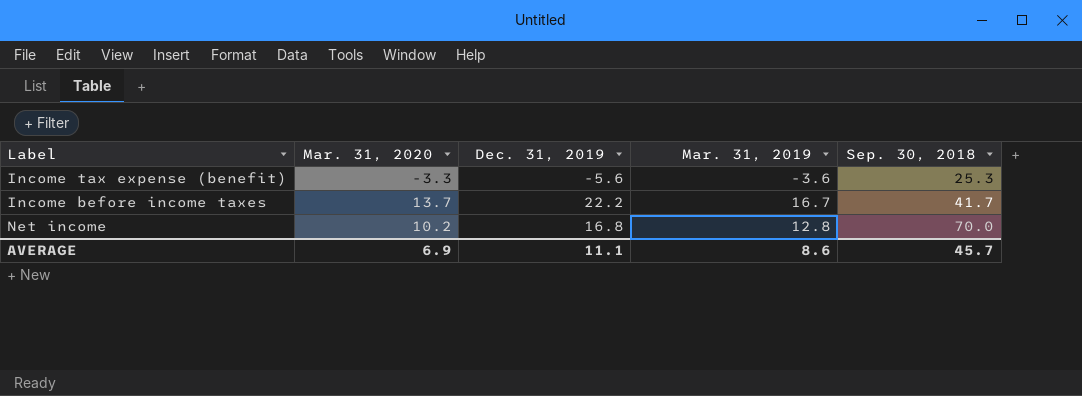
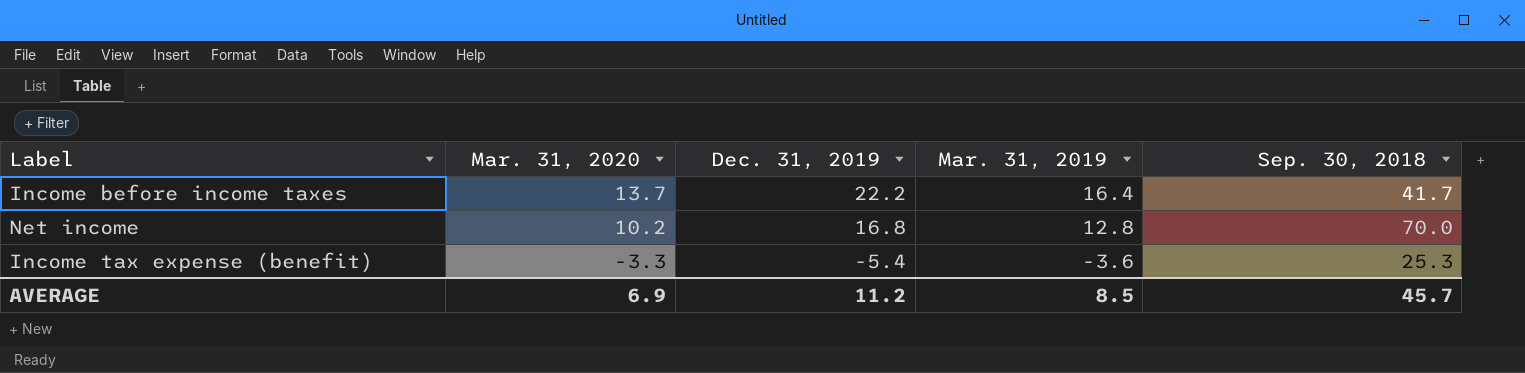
row order: Sep. 30, 2018 ascending -> Mar. 31, 2020 descending
Income before income taxes | Mar. 31, 2019: 16.7 -> 16.4
Income tax expense (benefit) | Dec. 31, 2019: -5.6 -> -5.4
AVERAGE | Dec. 31, 2019: 11.1 -> 11.2
AVERAGE | Mar. 31, 2019: 8.6 -> 8.5

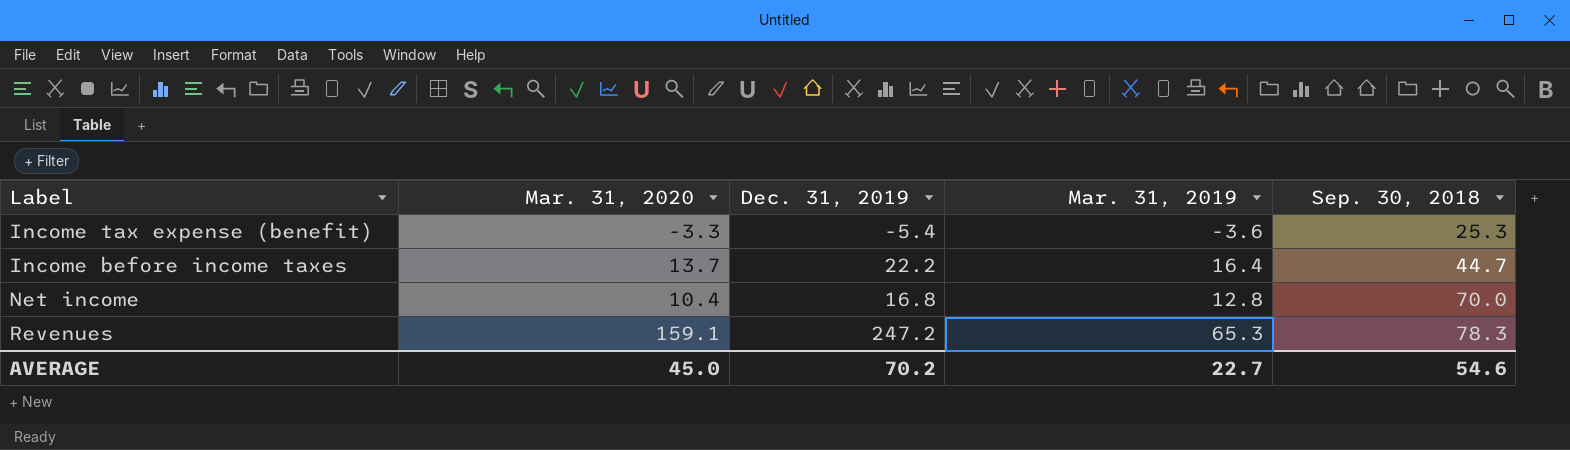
row order: Mar. 31, 2020 descending -> Sep. 30, 2018 ascending
Income before income taxes | Sep. 30, 2018: 41.7 -> 44.7
Net income | Mar. 31, 2020: 10.2 -> 10.4
row Revenues: none -> 159.1 | 247.2 | 65.3 | 78.3
AVERAGE | Mar. 31, 2020: 6.9 -> 45.0
AVERAGE | Dec. 31, 2019: 11.2 -> 70.2
AVERAGE | Mar. 31, 2019: 8.5 -> 22.7
AVERAGE | Sep. 30, 2018: 45.7 -> 54.6

